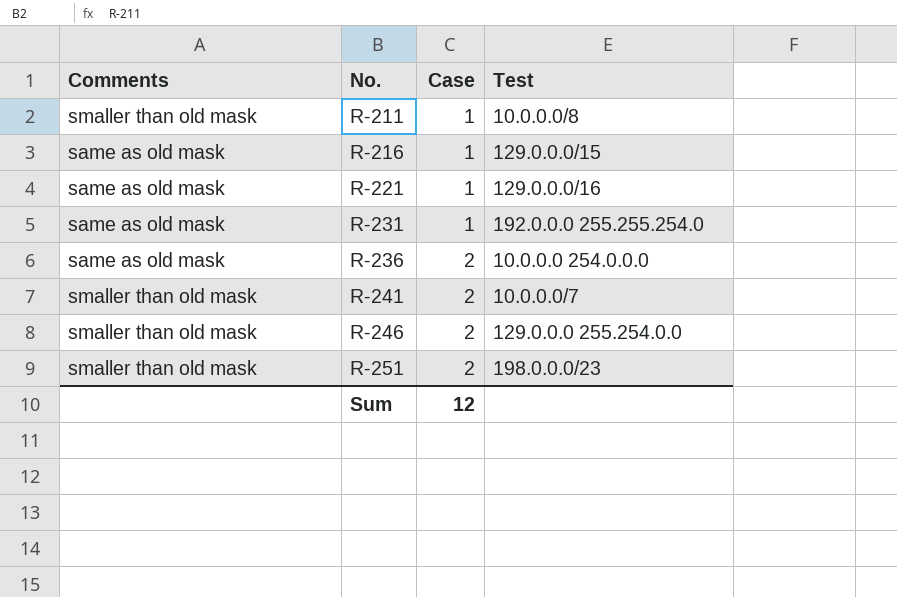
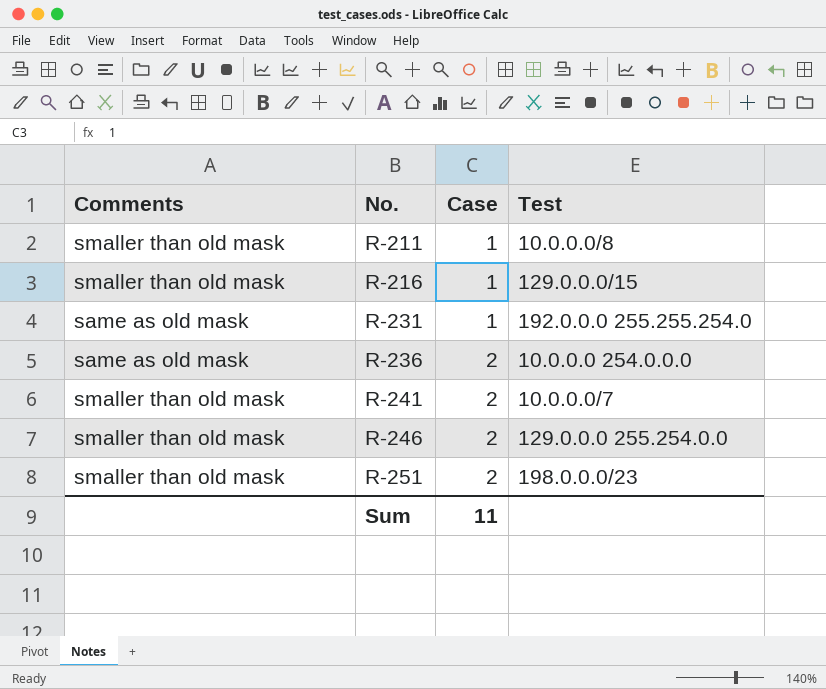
row R-221: same as old mask | 1 | 129.0.0.0/16 -> none
R-216 | Comments: same as old mask -> smaller than old mask
Sum | Case: 12 -> 11

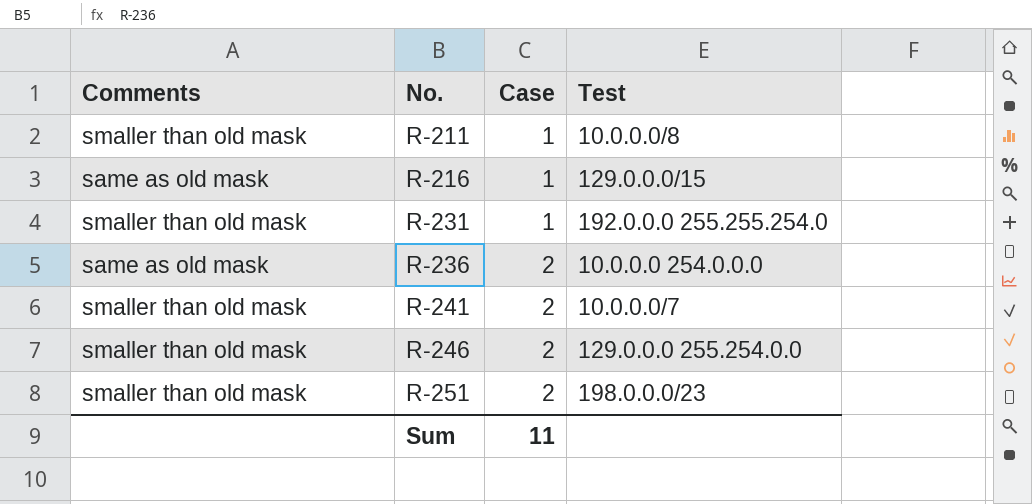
R-216 | Comments: smaller than old mask -> same as old mask
R-231 | Comments: same as old mask -> smaller than old mask

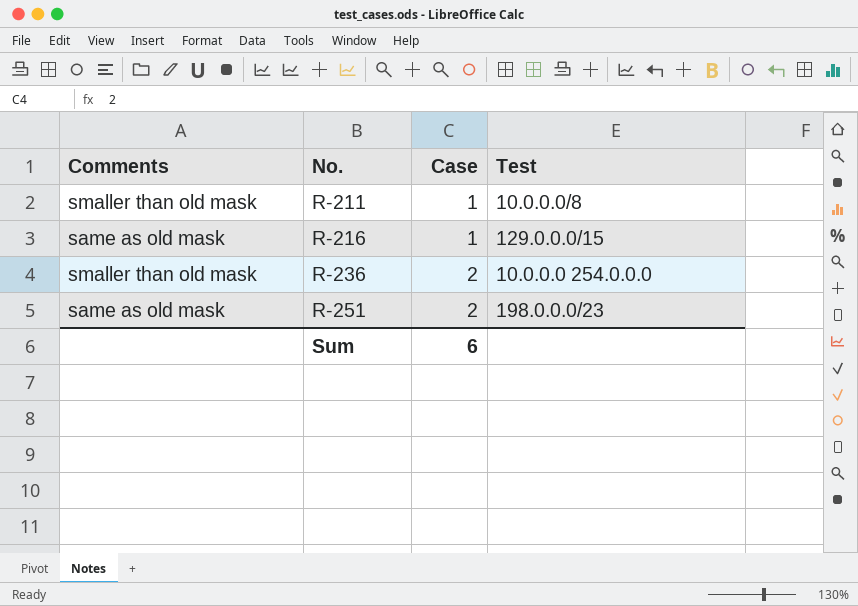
row R-231: smaller than old mask | 1 | 192.0.0.0 255.255.254.0 -> none
row R-241: smaller than old mask | 2 | 10.0.0.0/7 -> none
row R-246: smaller than old mask | 2 | 129.0.0.0 255.254.0.0 -> none
R-236 | Comments: same as old mask -> smaller than old mask
R-251 | Comments: smaller than old mask -> same as old mask
Sum | Case: 11 -> 6

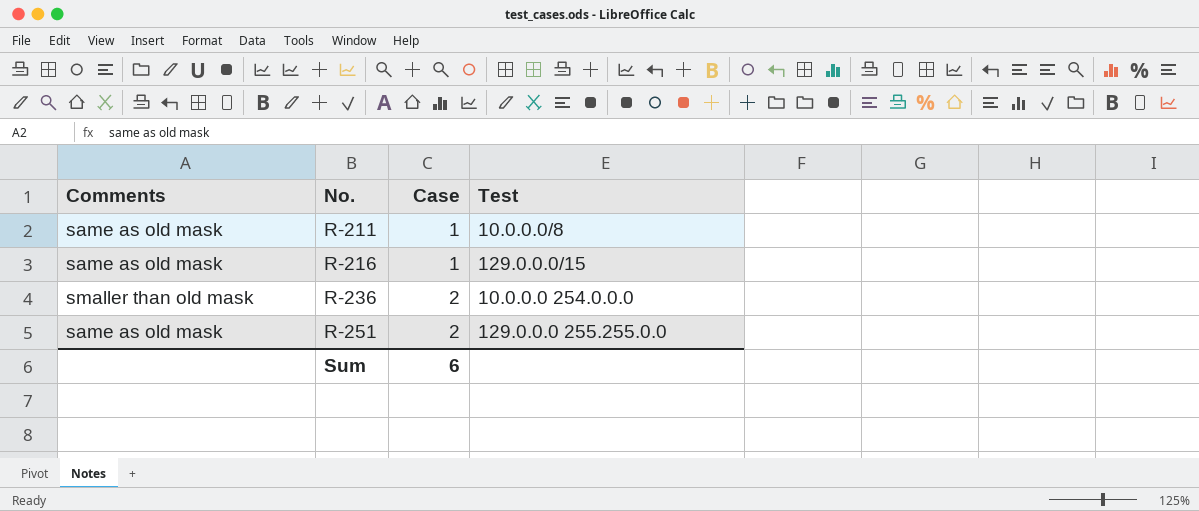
R-211 | Comments: smaller than old mask -> same as old mask
R-251 | Test: 198.0.0.0/23 -> 129.0.0.0 255.255.0.0

